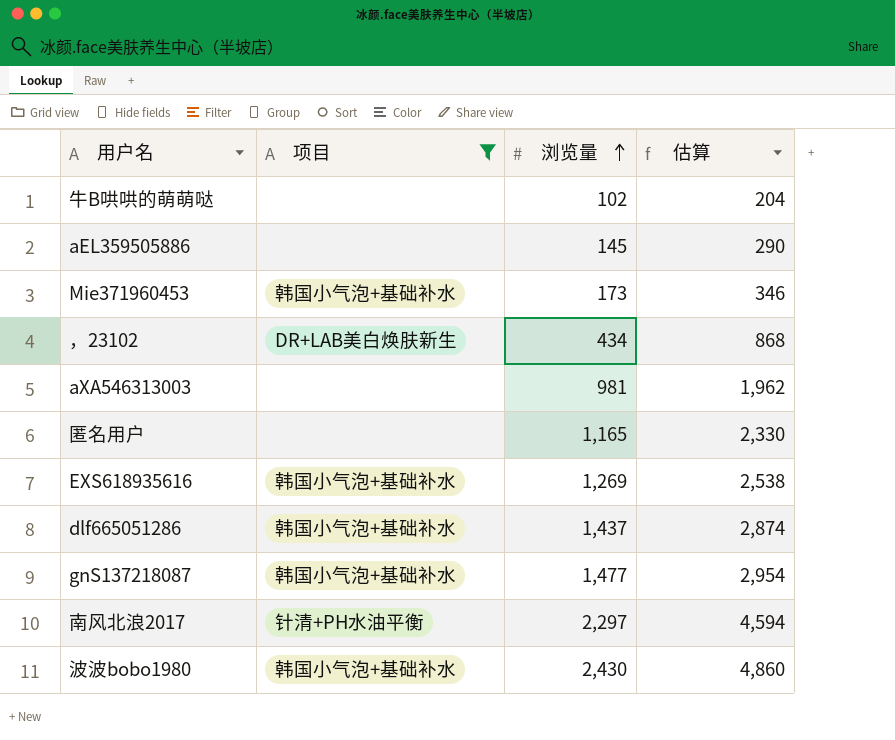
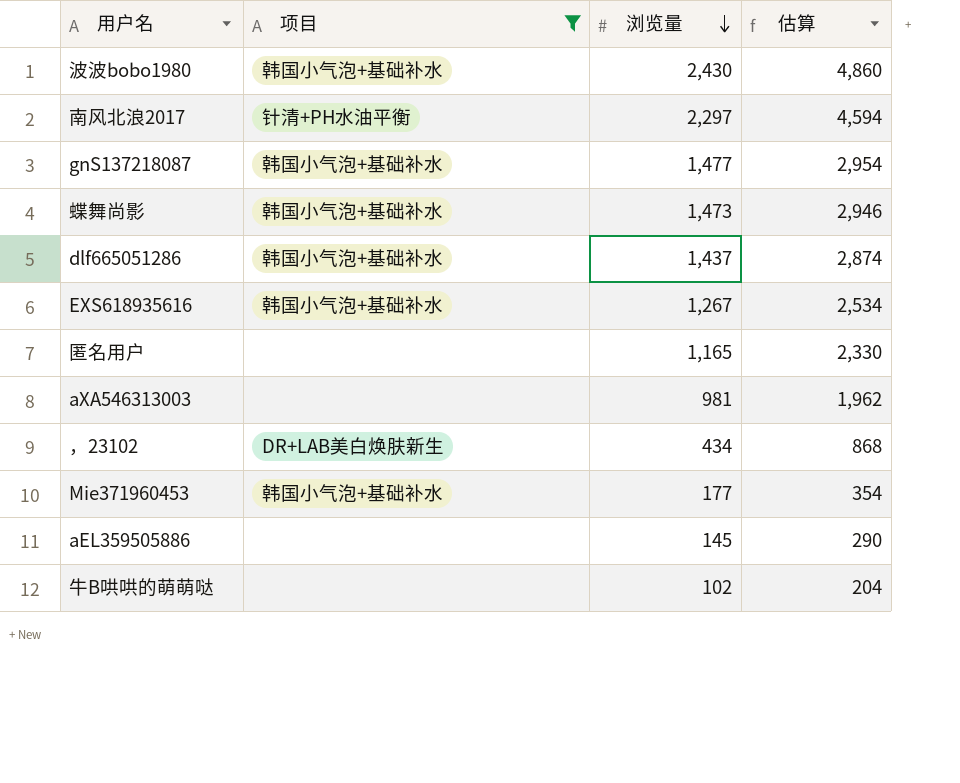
row order: 浏览量 ascending -> 浏览量 descending
row 蝶舞尚影: none -> 韩国小气泡+基础补水 | 1,473 | 2,946
EXS618935616 | 浏览量: 1,269 -> 1,267
EXS618935616 | 估算: 2,538 -> 2,534
Mie371960453 | 浏览量: 173 -> 177
Mie371960453 | 估算: 346 -> 354

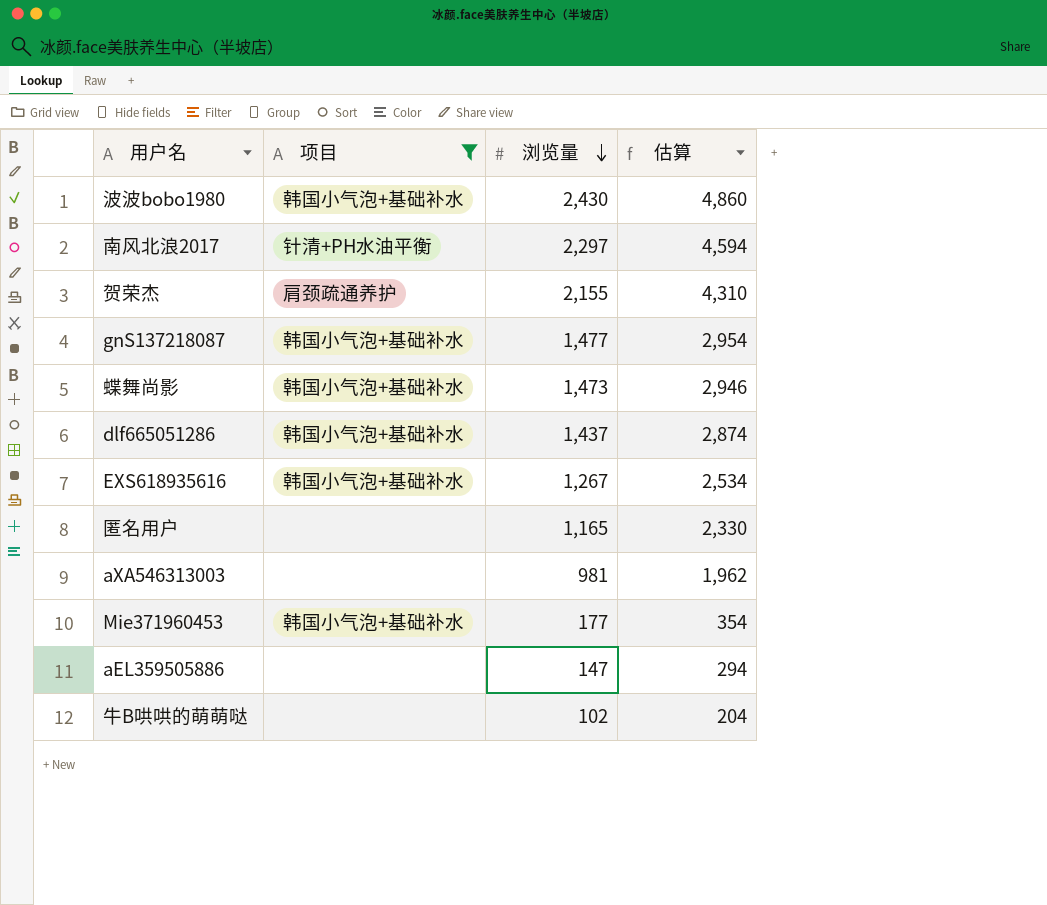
row ，23102: DR+LAB美白焕肤新生 | 434 | 868 -> none
row 贺荣杰: none -> 肩颈疏通养护 | 2,155 | 4,310
aEL359505886 | 浏览量: 145 -> 147
aEL359505886 | 估算: 290 -> 294

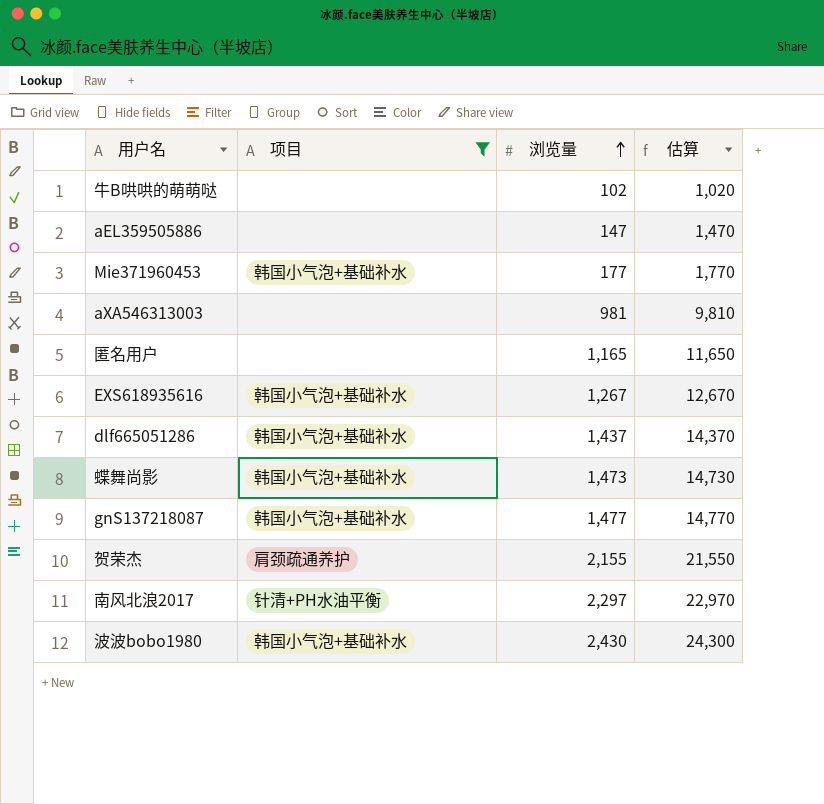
row order: 浏览量 descending -> 浏览量 ascending
column 估算 | formula: [浏览量] * 2 -> [浏览量] * 10

